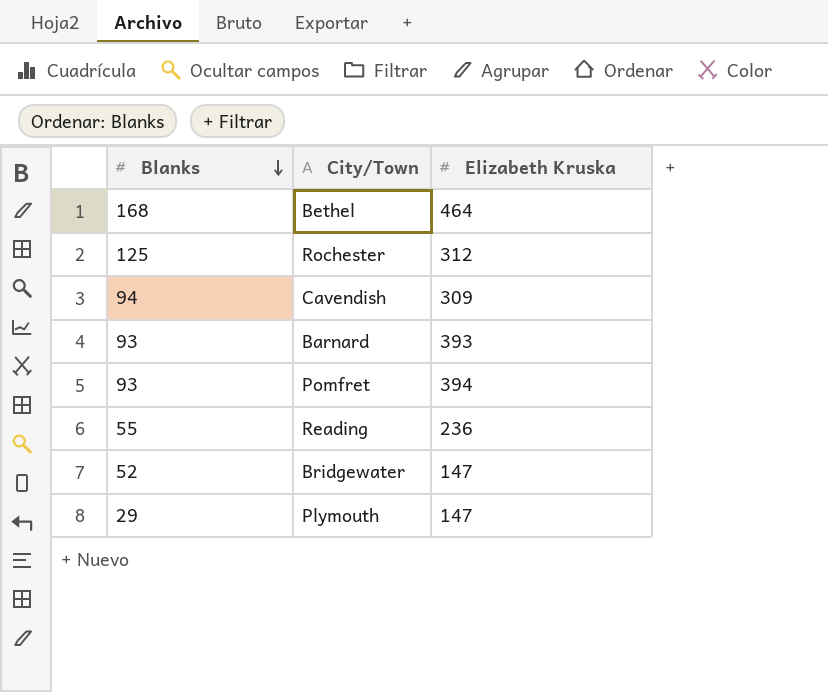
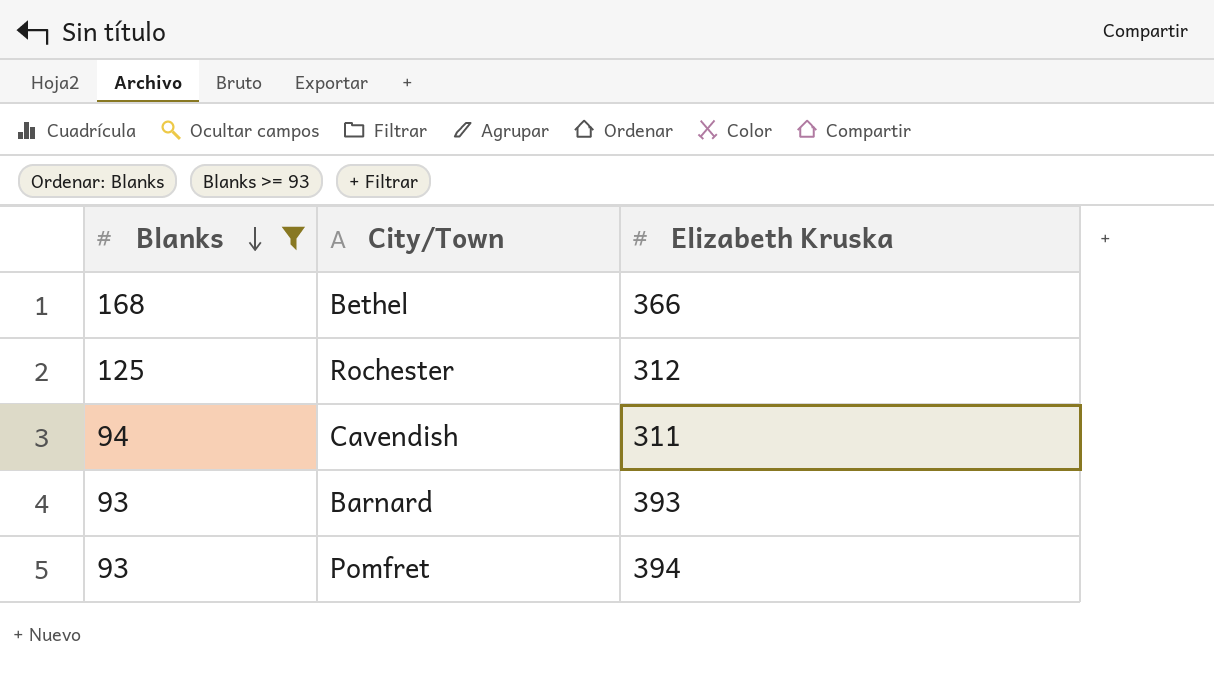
filter: none -> Blanks >= 93
Bethel | Elizabeth Kruska: 464 -> 366
Cavendish | Elizabeth Kruska: 309 -> 311

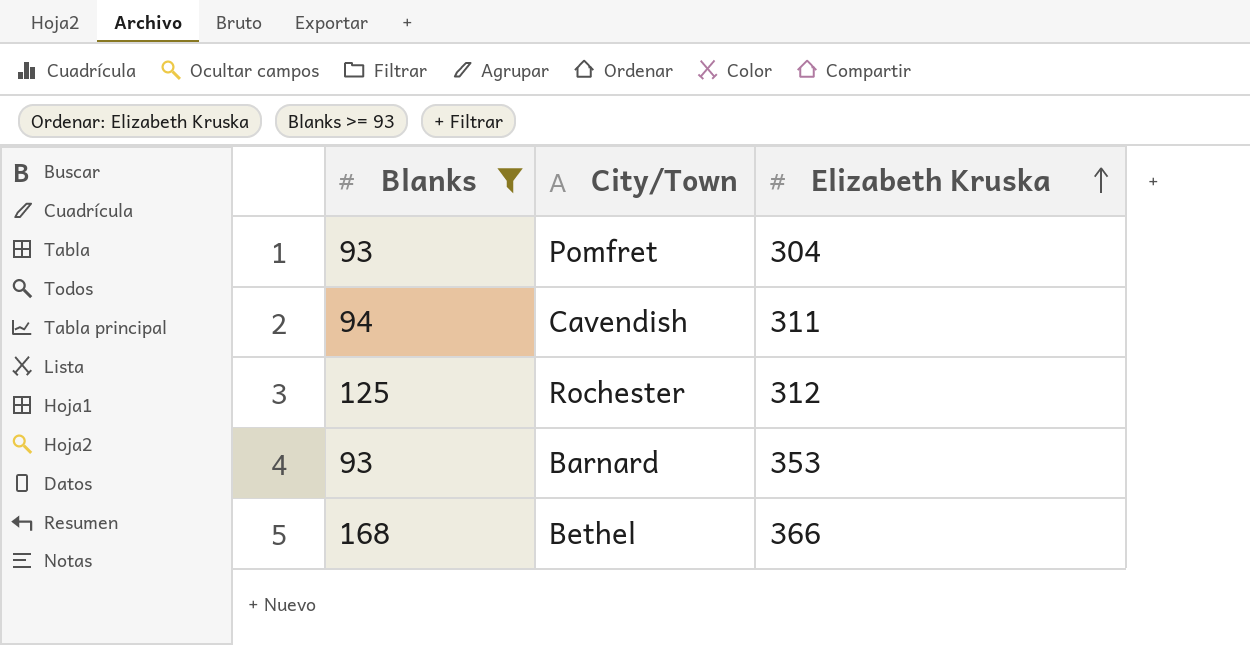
row order: Blanks descending -> Elizabeth Kruska ascending
Pomfret | Elizabeth Kruska: 394 -> 304
Barnard | Elizabeth Kruska: 393 -> 353

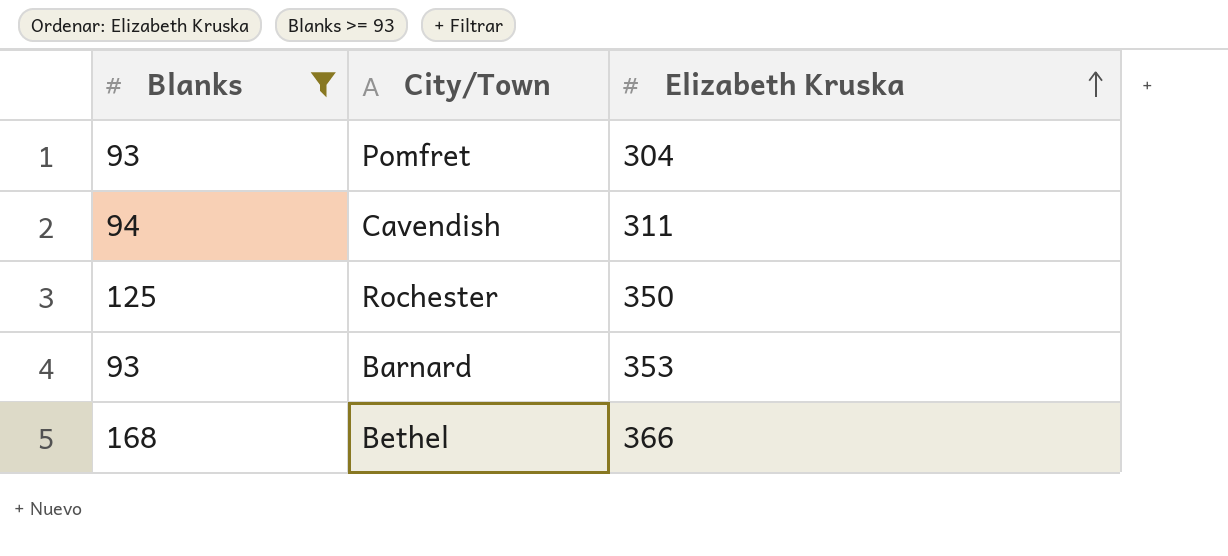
Rochester | Elizabeth Kruska: 312 -> 350

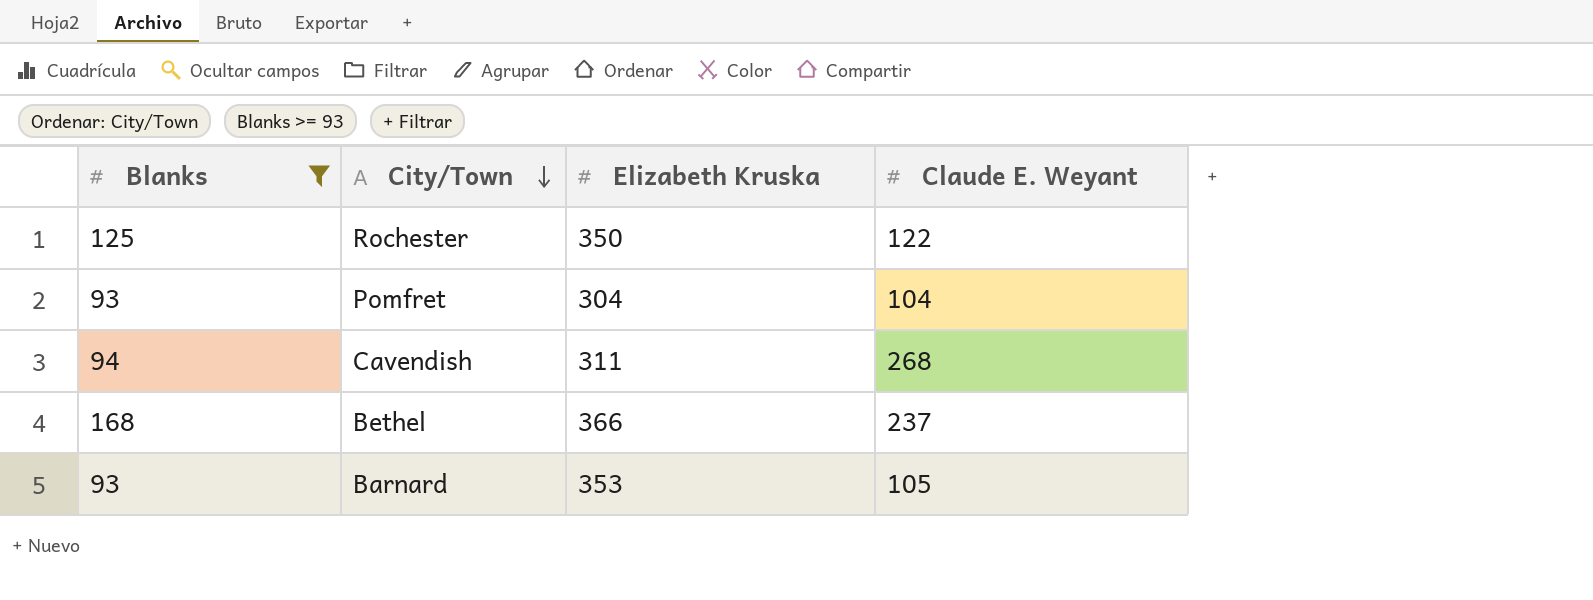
row order: Elizabeth Kruska ascending -> City/Town descending
column Claude E. Weyant | position: none -> 4

